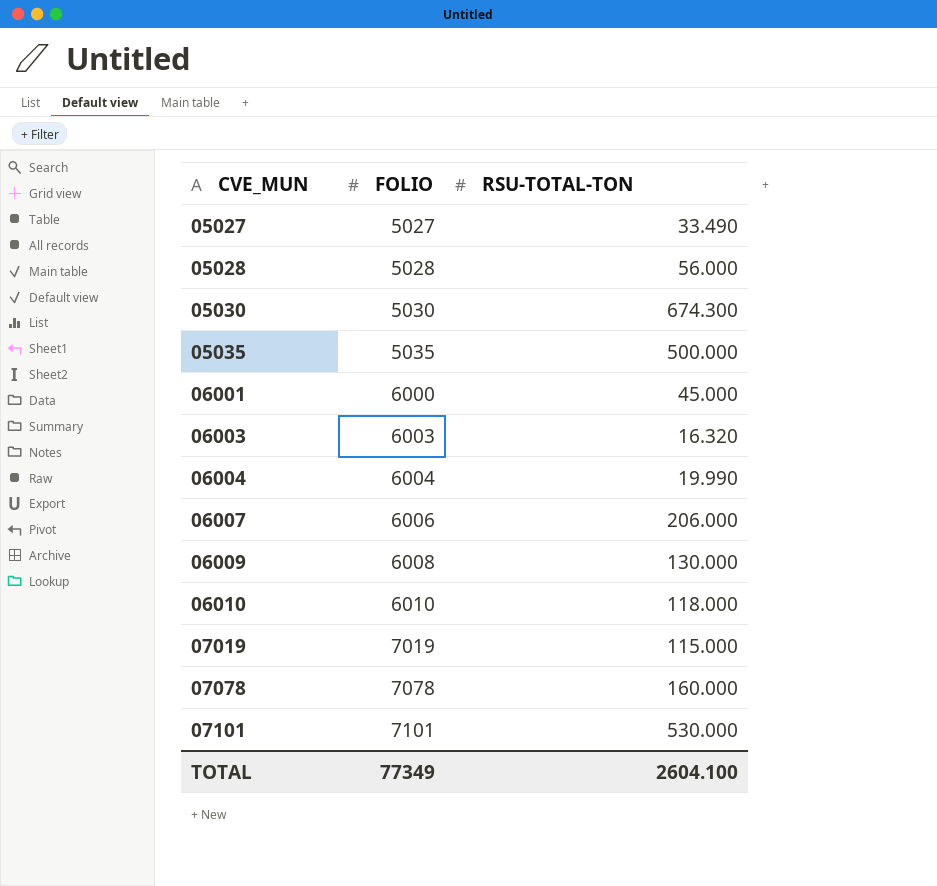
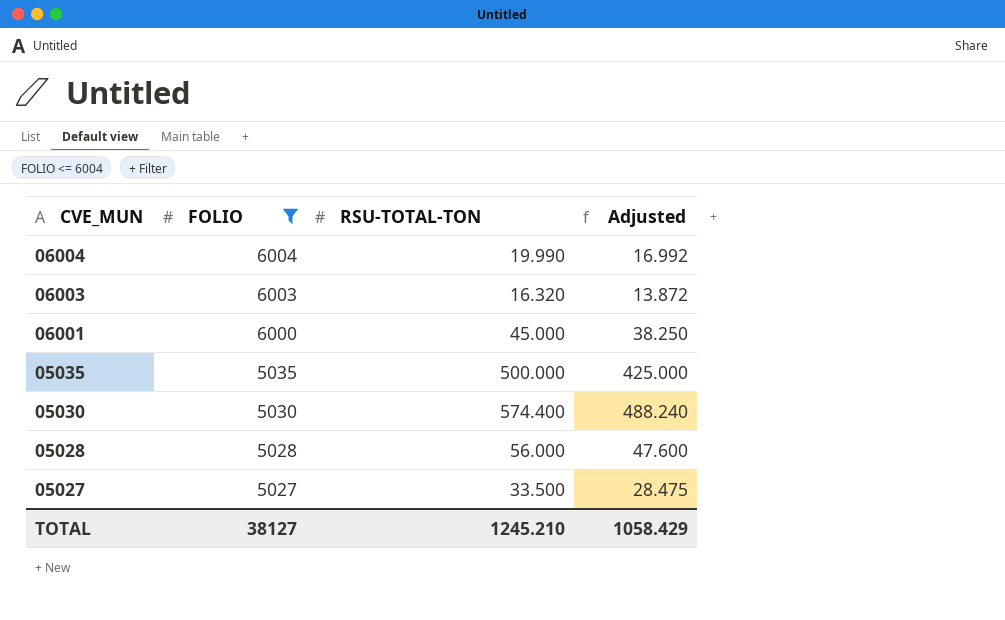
filter: none -> FOLIO <= 6004
row order: CVE_MUN ascending -> CVE_MUN descending
column Adjusted | formula: none -> [RSU-TOTAL-TON] * 0.85
05030 | RSU-TOTAL-TON: 674.300 -> 574.400
05027 | RSU-TOTAL-TON: 33.490 -> 33.500
TOTAL | FOLIO: 77349 -> 38127
TOTAL | RSU-TOTAL-TON: 2604.100 -> 1245.210

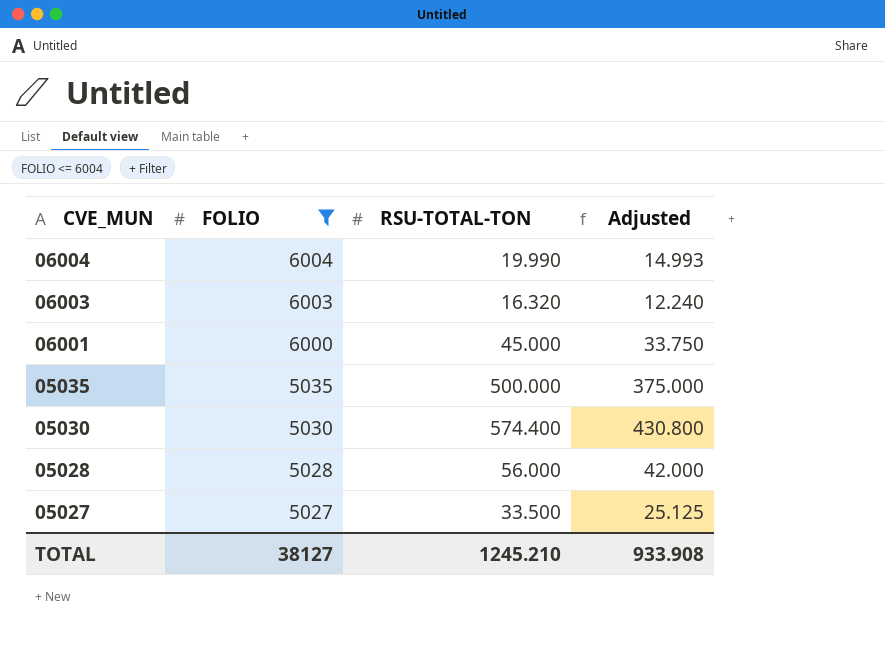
column Adjusted | formula: [RSU-TOTAL-TON] * 0.85 -> [RSU-TOTAL-TON] * 0.75
TOTAL | Adjusted: 1058.429 -> 933.908

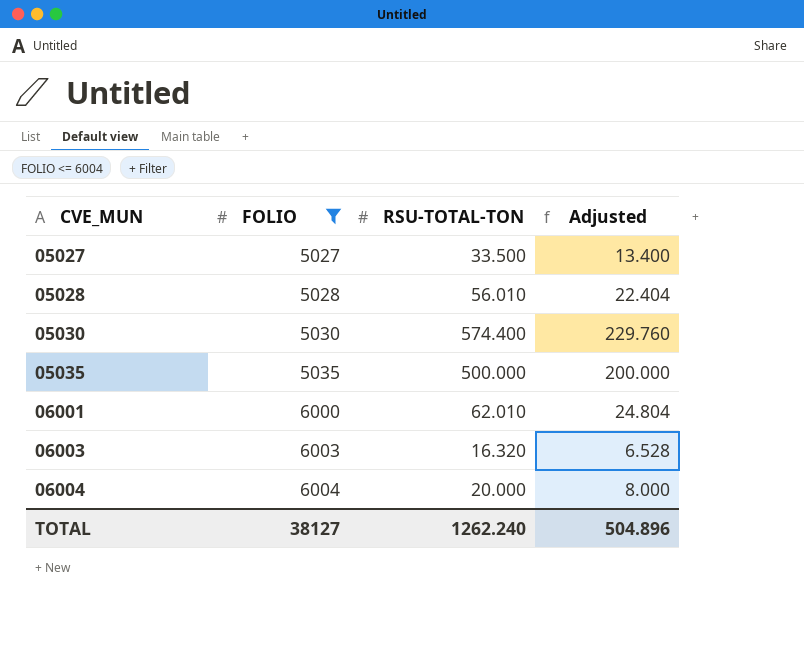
row order: CVE_MUN descending -> CVE_MUN ascending
column Adjusted | formula: [RSU-TOTAL-TON] * 0.75 -> [RSU-TOTAL-TON] * 0.4
05028 | RSU-TOTAL-TON: 56.000 -> 56.010
06001 | RSU-TOTAL-TON: 45.000 -> 62.010
06004 | RSU-TOTAL-TON: 19.990 -> 20.000
TOTAL | RSU-TOTAL-TON: 1245.210 -> 1262.240
TOTAL | Adjusted: 933.908 -> 504.896

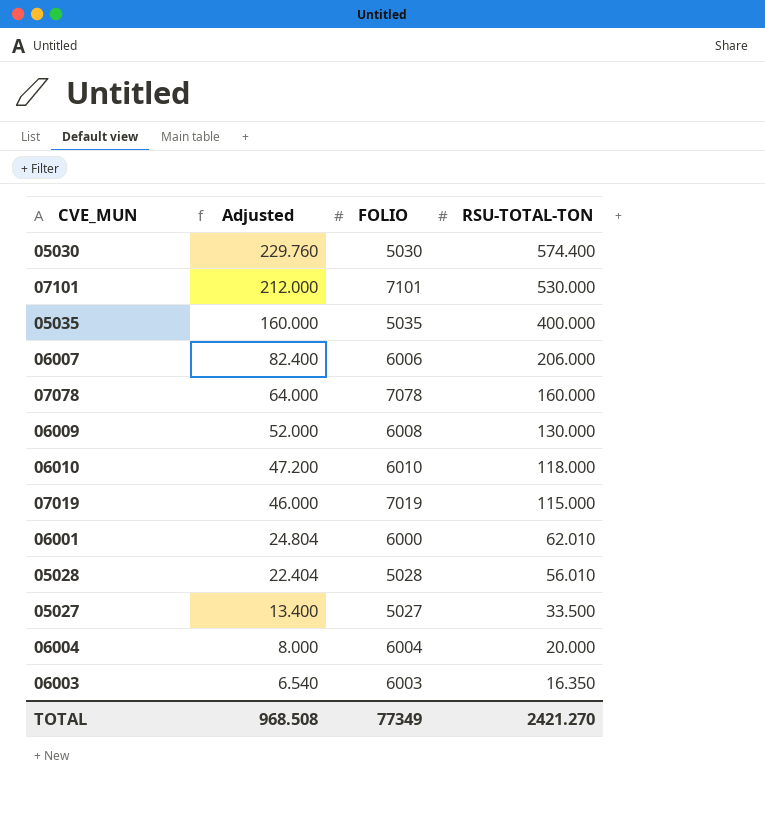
filter: FOLIO <= 6004 -> none
row order: CVE_MUN ascending -> Adjusted descending
column Adjusted | position: 4 -> 2
05035 | Adjusted: 200.000 -> 160.000
05035 | RSU-TOTAL-TON: 500.000 -> 400.000
06003 | Adjusted: 6.528 -> 6.540
06003 | RSU-TOTAL-TON: 16.320 -> 16.350
TOTAL | Adjusted: 504.896 -> 968.508
TOTAL | FOLIO: 38127 -> 77349
TOTAL | RSU-TOTAL-TON: 1262.240 -> 2421.270

